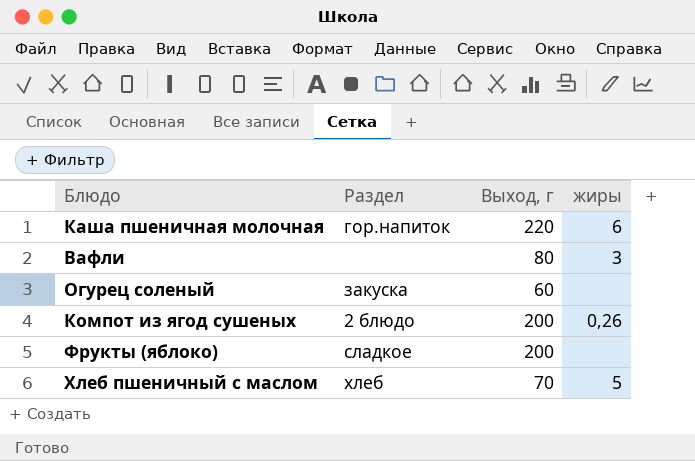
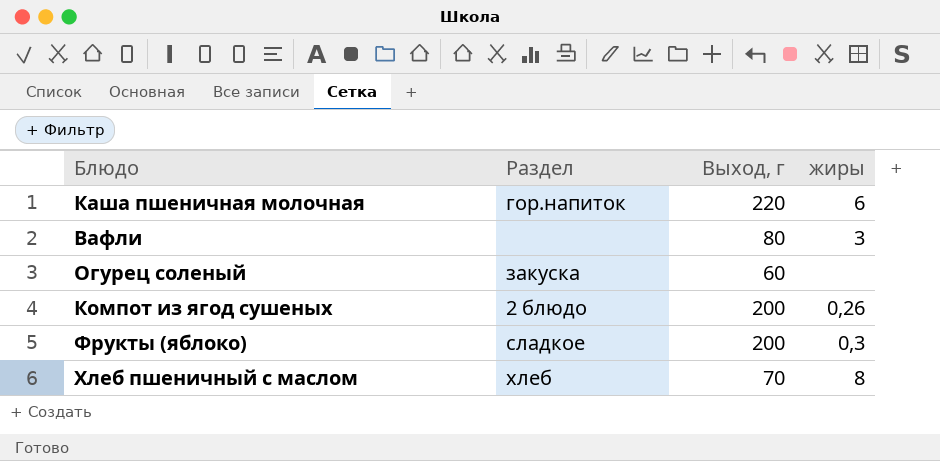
Фрукты (яблоко) | жиры: none -> 0,3
Хлеб пшеничный с маслом | жиры: 5 -> 8

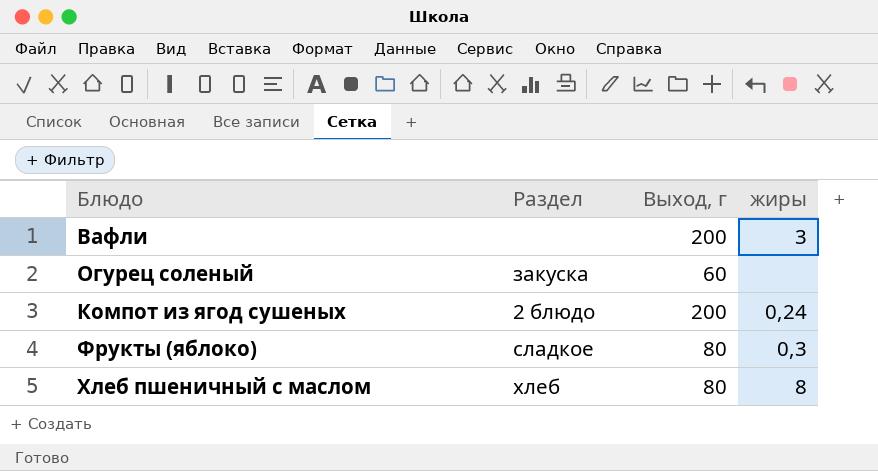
row Каша пшеничная молочная: гор.напиток | 220 | 6 -> none
Вафли | Выход, г: 80 -> 200
Компот из ягод сушеных | жиры: 0,26 -> 0,24
Фрукты (яблоко) | Выход, г: 200 -> 80
Хлеб пшеничный с маслом | Выход, г: 70 -> 80

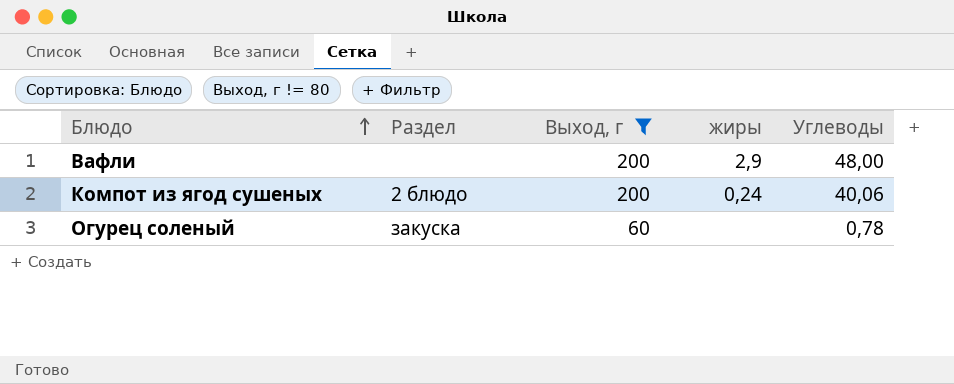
filter: none -> Выход, г != 80
row order: none -> Блюдо ascending
column Углеводы | position: none -> 5
Вафли | жиры: 3 -> 2,9

